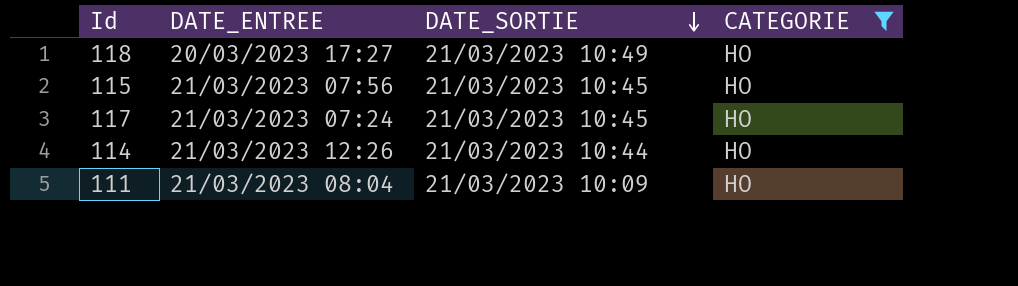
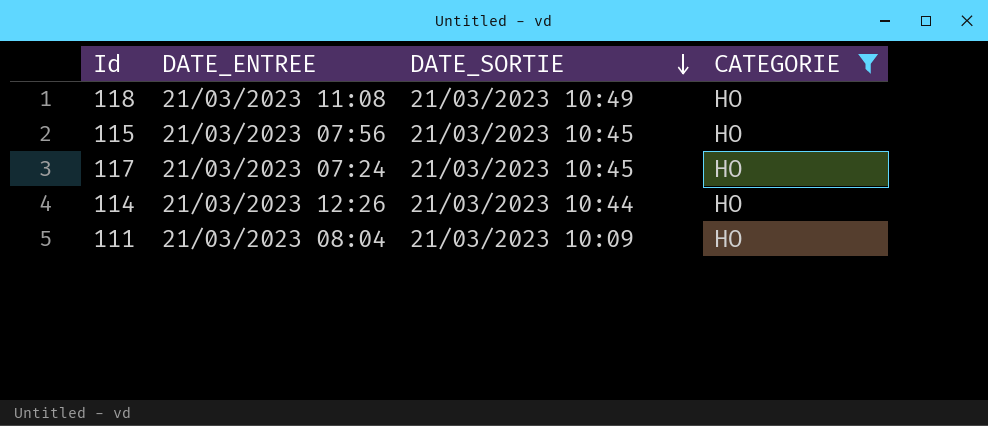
118 | DATE_ENTREE: 20/03/2023 17:27 -> 21/03/2023 11:08

